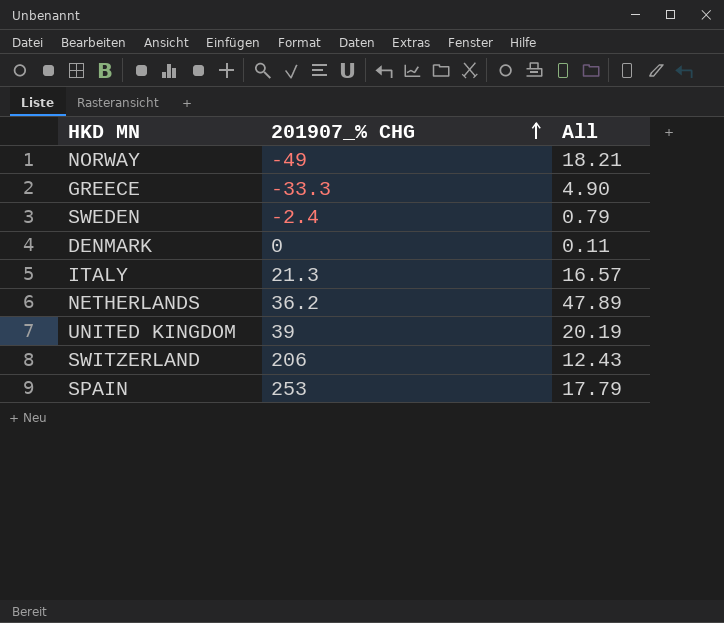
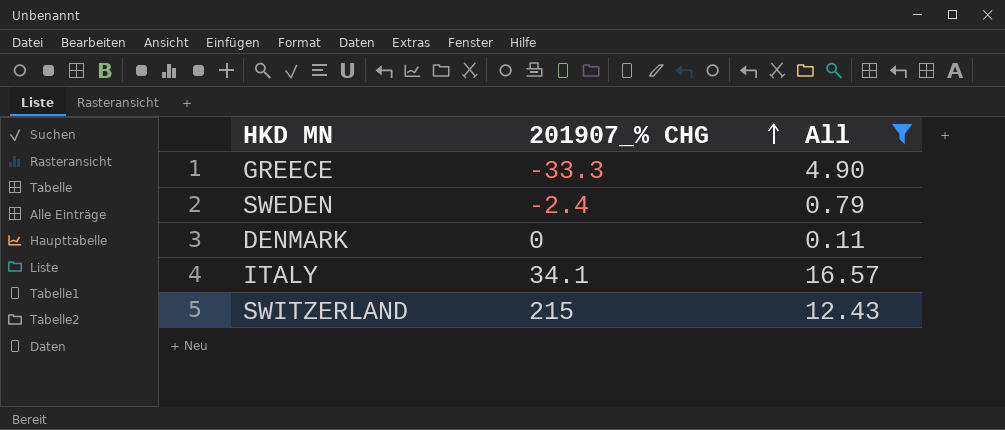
filter: none -> All <= 16.57
ITALY | 201907_% CHG: 21.3 -> 34.1
SWITZERLAND | 201907_% CHG: 206 -> 215

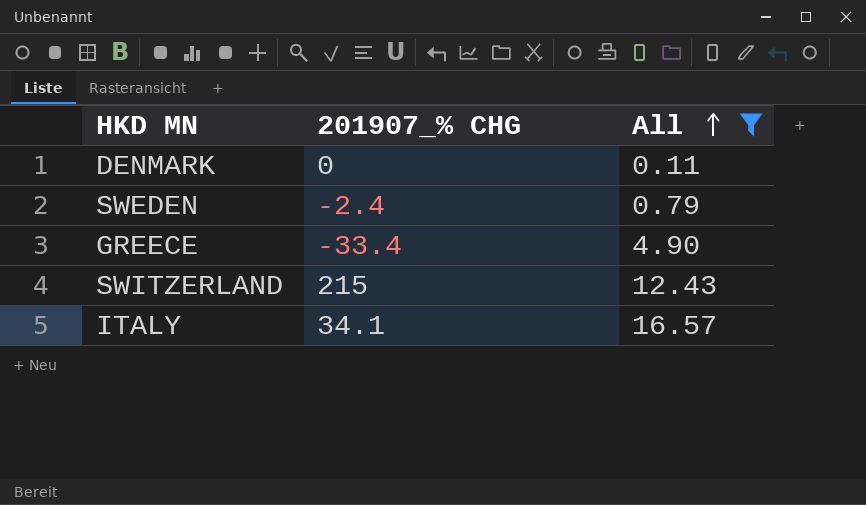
row order: 201907_% CHG ascending -> All ascending
GREECE | 201907_% CHG: -33.3 -> -33.4

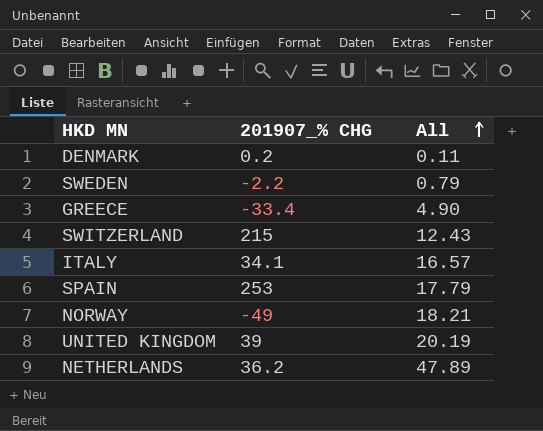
filter: All <= 16.57 -> none
DENMARK | 201907_% CHG: 0 -> 0.2
SWEDEN | 201907_% CHG: -2.4 -> -2.2

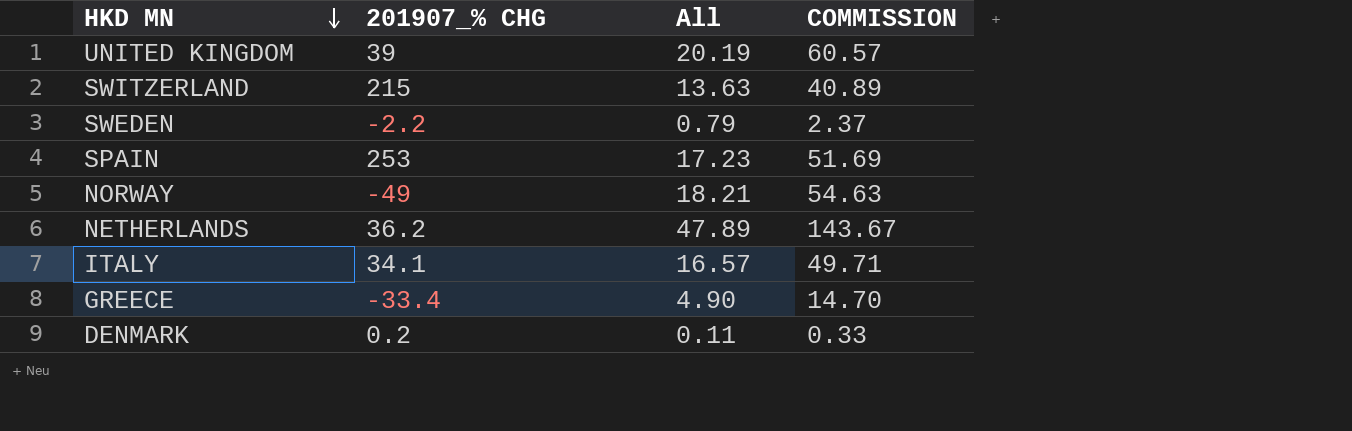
row order: All ascending -> HKD MN descending
column COMMISSION | formula: none -> [All] * 3
SWITZERLAND | All: 12.43 -> 13.63
SPAIN | All: 17.79 -> 17.23

